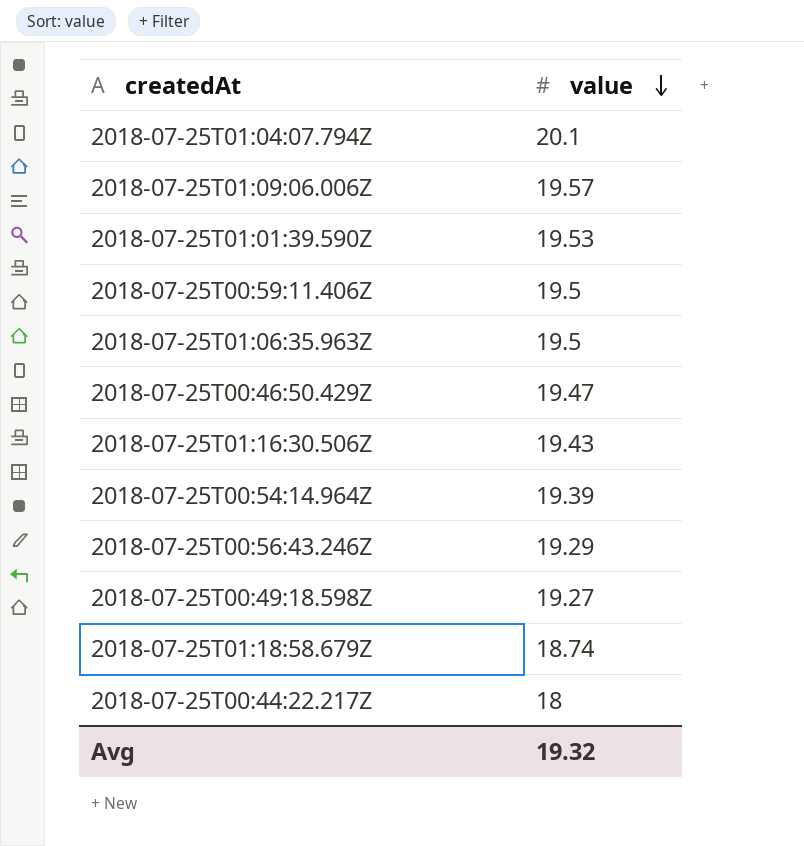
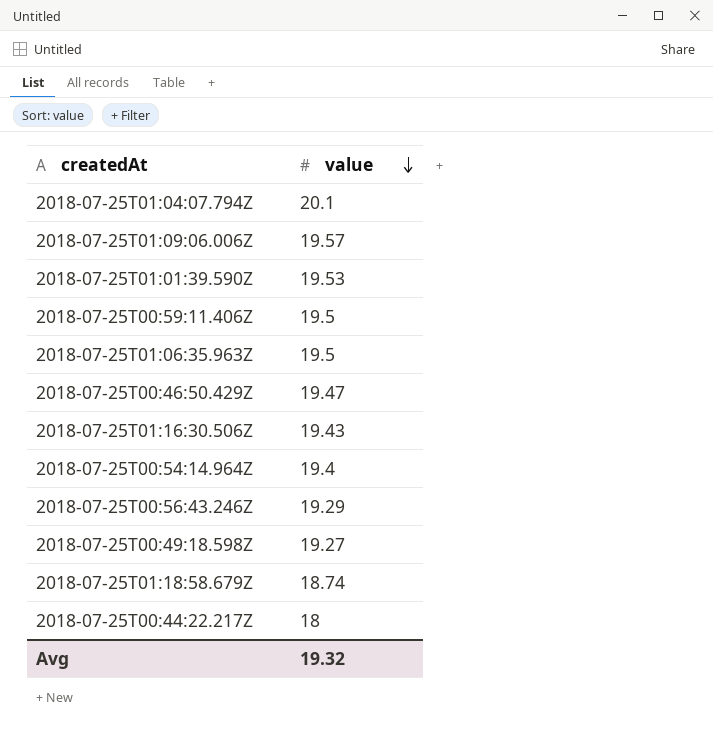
2018-07-25T00:54:14.964Z | value: 19.39 -> 19.4

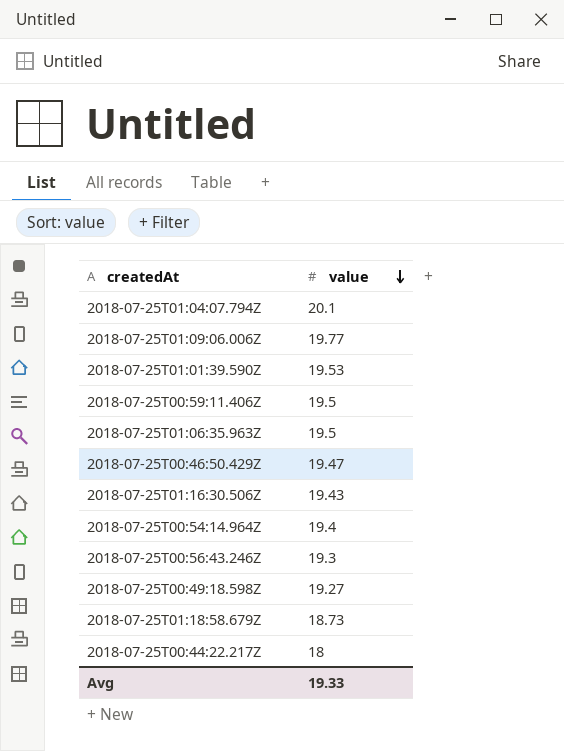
2018-07-25T01:09:06.006Z | value: 19.57 -> 19.77
2018-07-25T00:56:43.246Z | value: 19.29 -> 19.3
2018-07-25T01:18:58.679Z | value: 18.74 -> 18.73
Avg | value: 19.32 -> 19.33

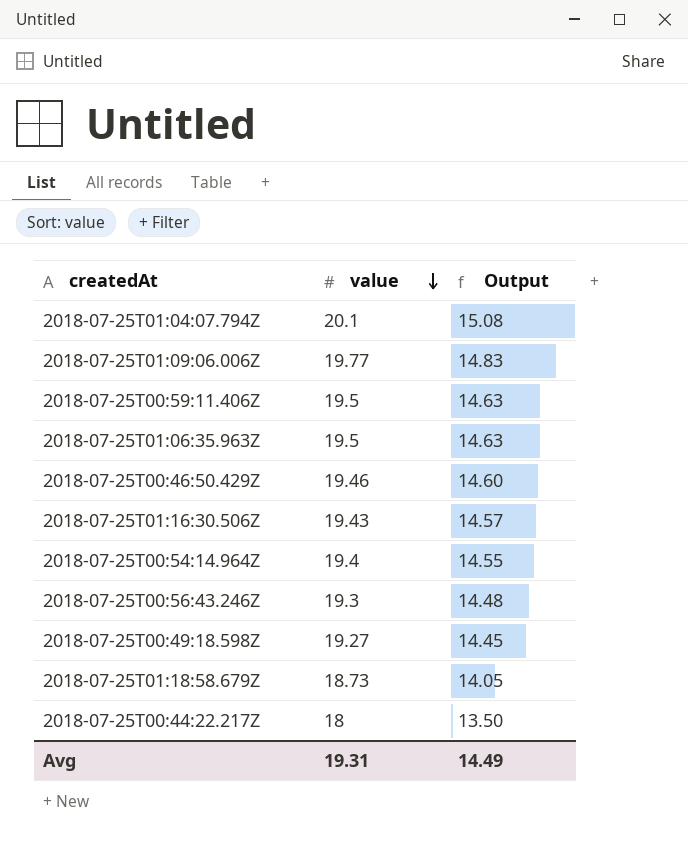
column Output | formula: none -> [value] * 0.75
row 2018-07-25T01:01:39.590Z: 19.53 -> none
2018-07-25T00:46:50.429Z | value: 19.47 -> 19.46
Avg | value: 19.33 -> 19.31

